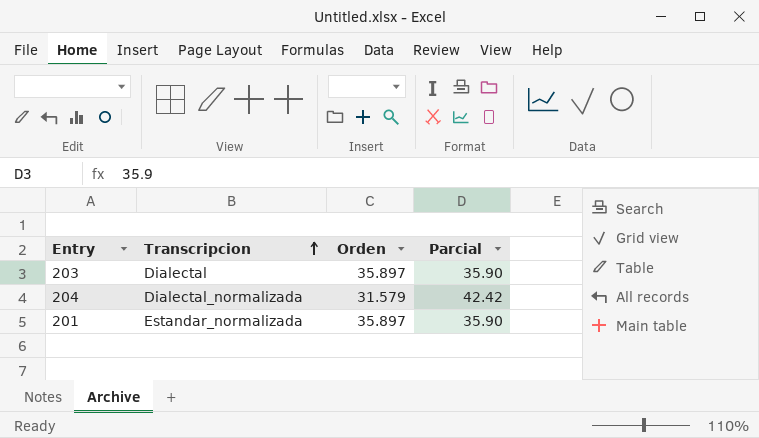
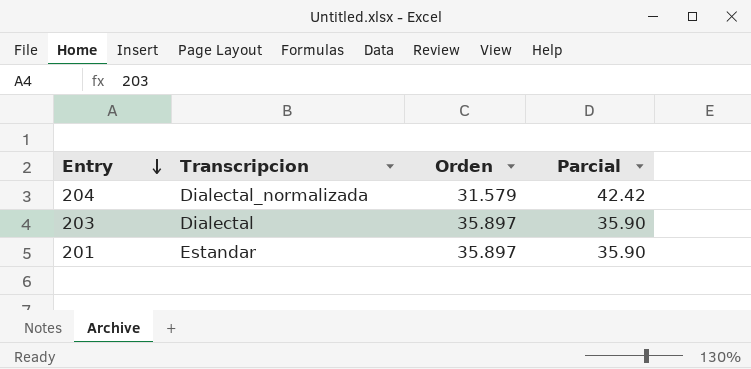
row order: Transcripcion ascending -> Entry descending
201 | Transcripcion: Estandar_normalizada -> Estandar

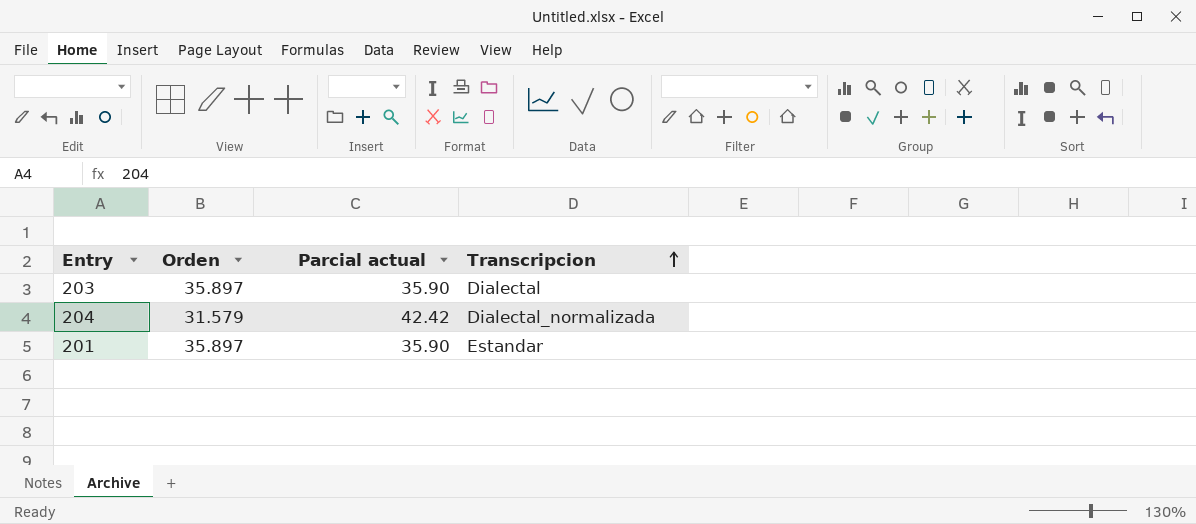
row order: Entry descending -> Transcripcion ascending
column name: Parcial -> Parcial actual
column Transcripcion | position: 2 -> 4

